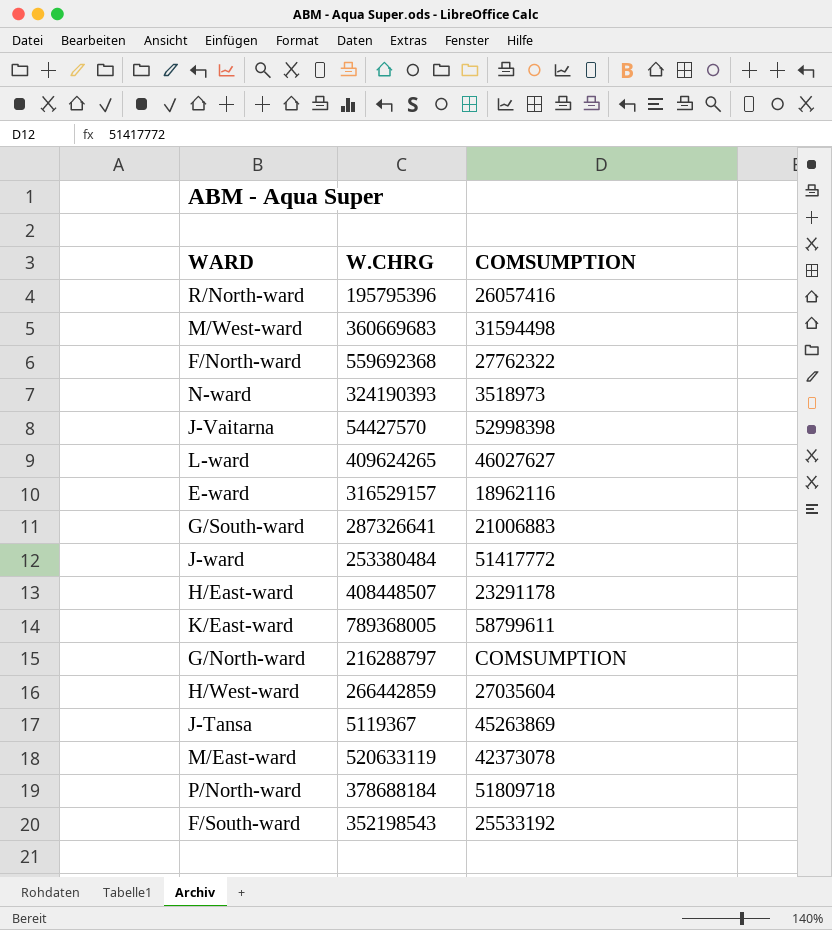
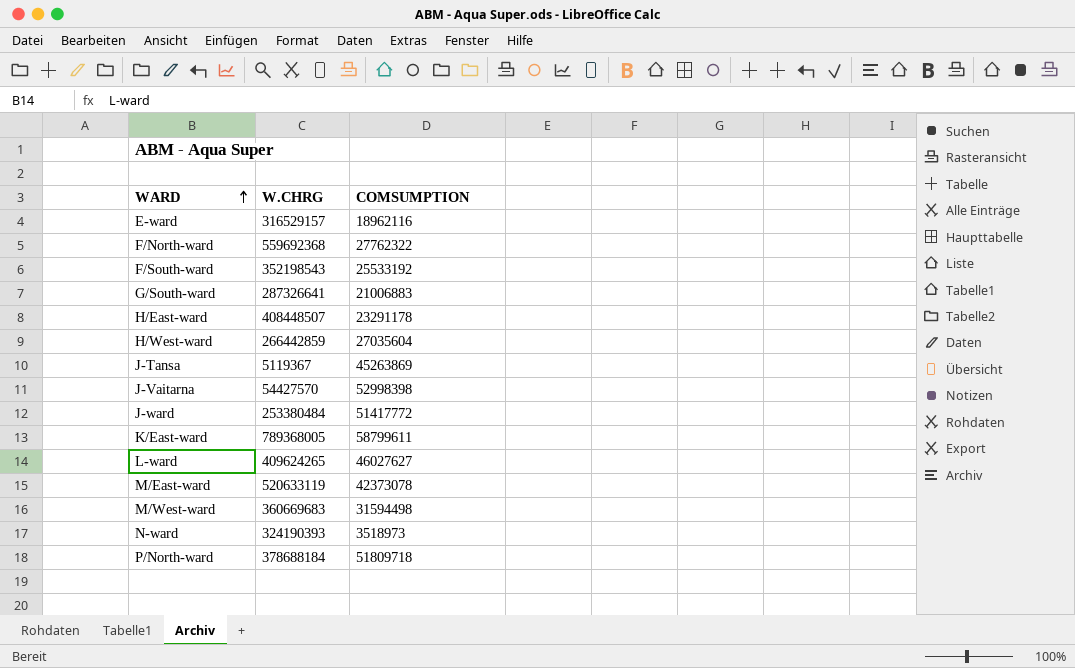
row order: none -> WARD ascending
row R/North-ward: 195795396 | 26057416 -> none
row G/North-ward: 216288797 | COMSUMPTION -> none

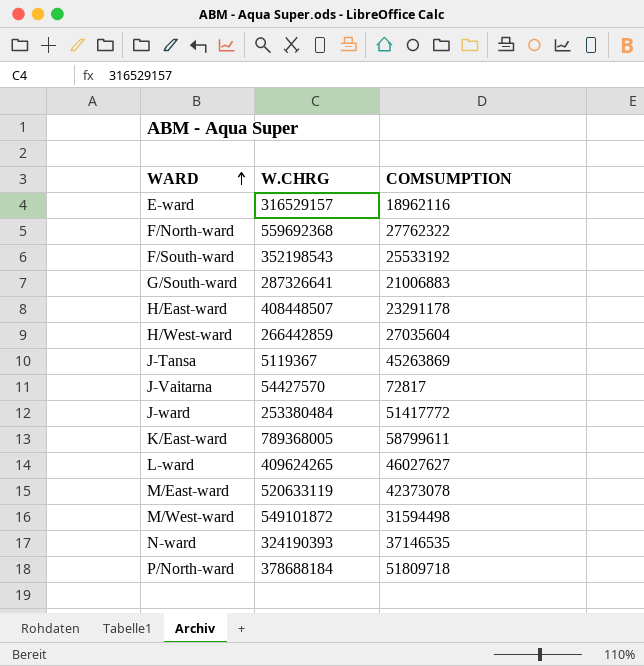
J-Vaitarna | COMSUMPTION: 52998398 -> 72817
M/West-ward | W.CHRG: 360669683 -> 549101872
N-ward | COMSUMPTION: 3518973 -> 37146535

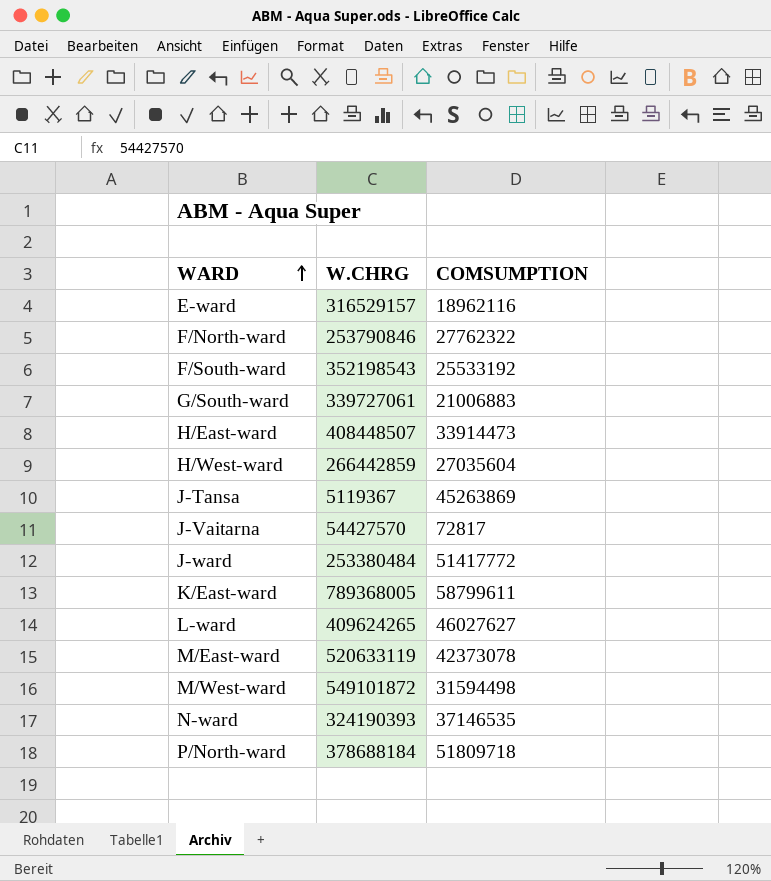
F/North-ward | W.CHRG: 559692368 -> 253790846
G/South-ward | W.CHRG: 287326641 -> 339727061
H/East-ward | COMSUMPTION: 23291178 -> 33914473

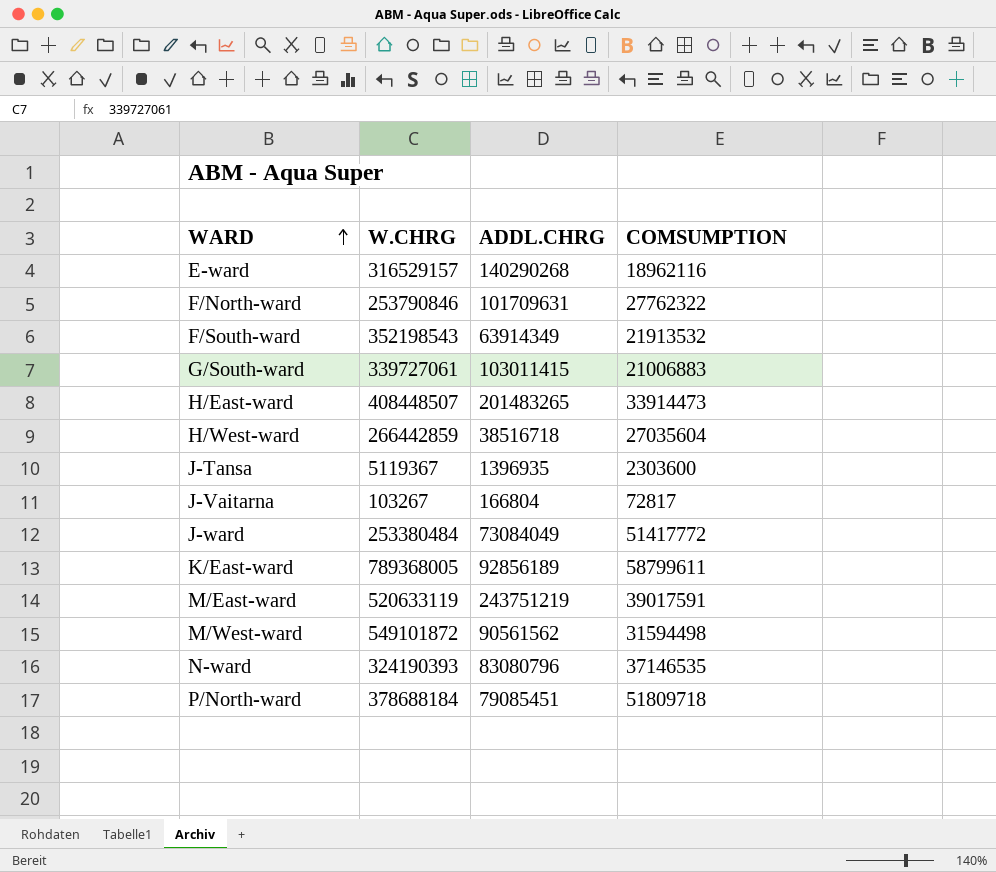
column ADDL.CHRG | position: none -> 3
row L-ward: 409624265 | 46027627 -> none
F/South-ward | COMSUMPTION: 25533192 -> 21913532
J-Tansa | COMSUMPTION: 45263869 -> 2303600
J-Vaitarna | W.CHRG: 54427570 -> 103267
M/East-ward | COMSUMPTION: 42373078 -> 39017591

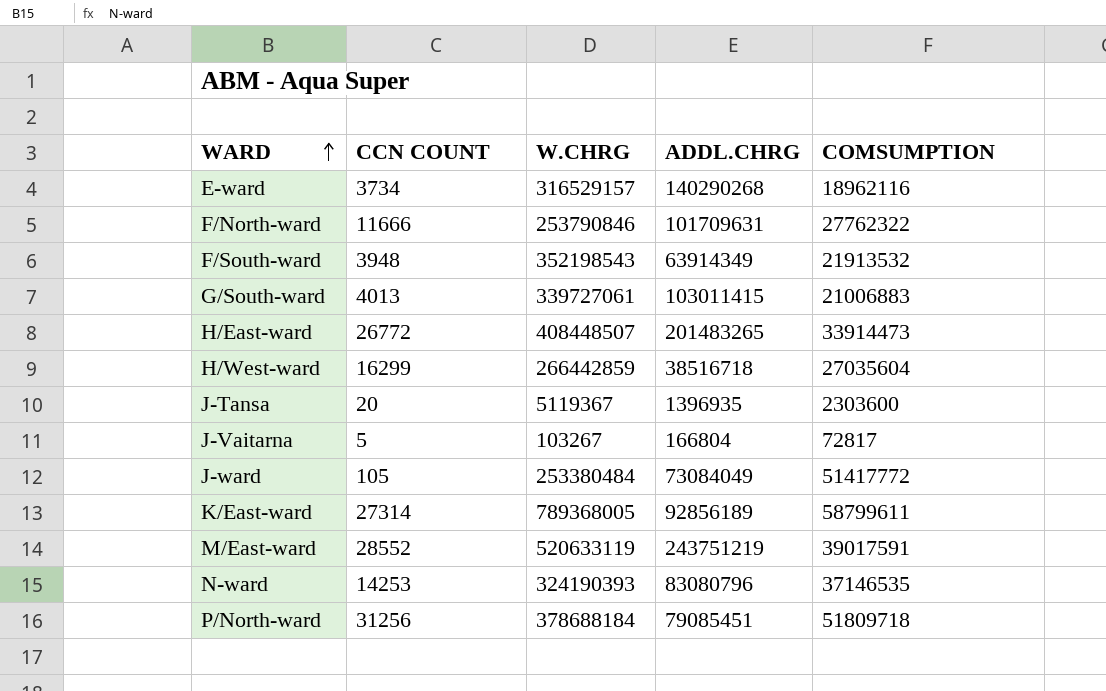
column CCN COUNT | position: none -> 2
row M/West-ward: 549101872 | 90561562 | 31594498 -> none

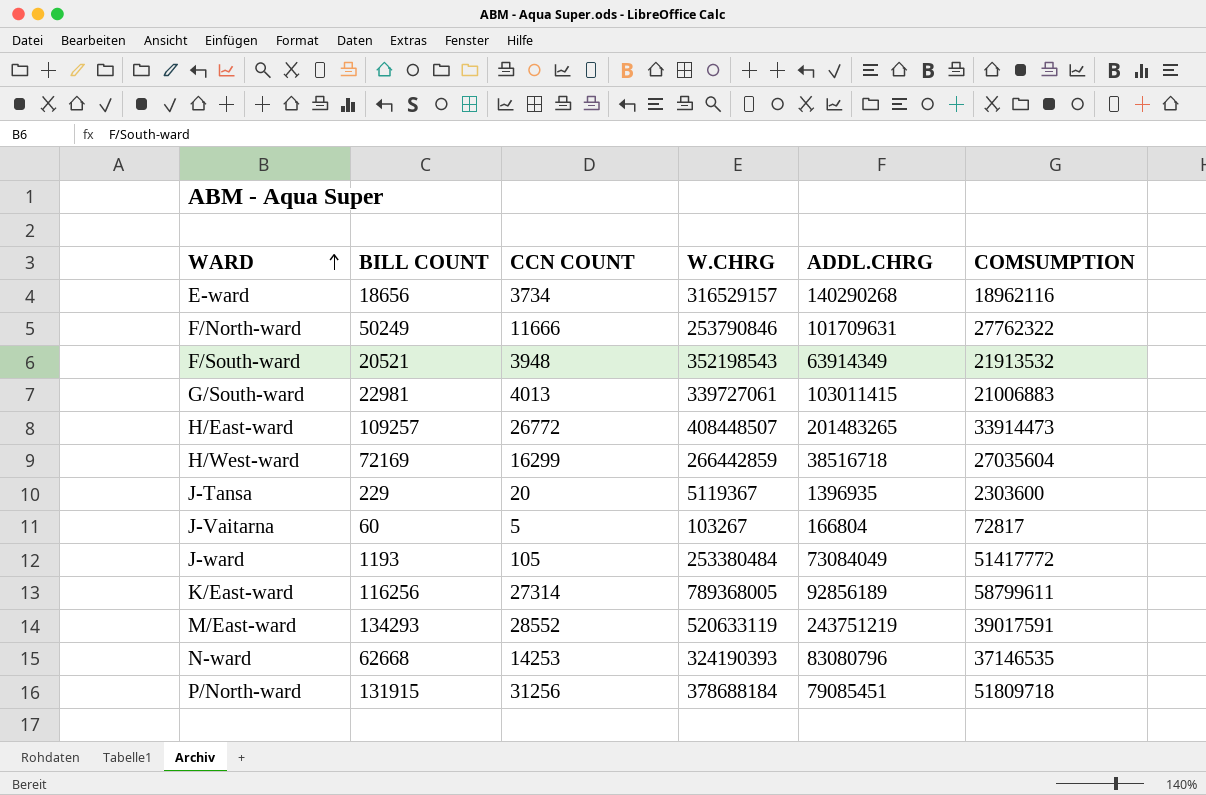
column BILL COUNT | position: none -> 2

